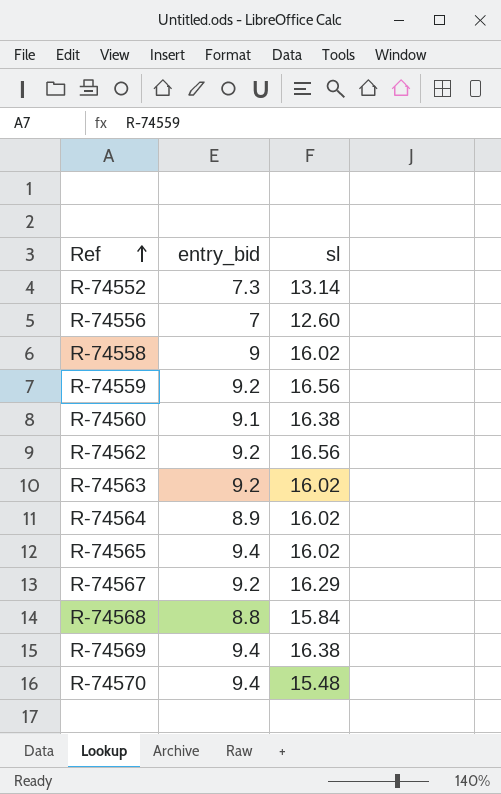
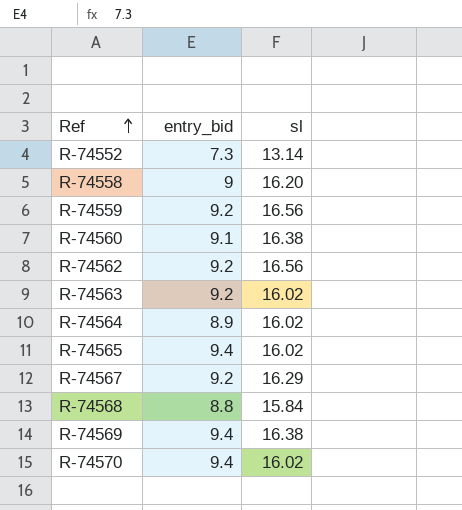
row R-74556: 7 | 12.60 -> none
R-74558 | sl: 16.02 -> 16.20
R-74570 | sl: 15.48 -> 16.02

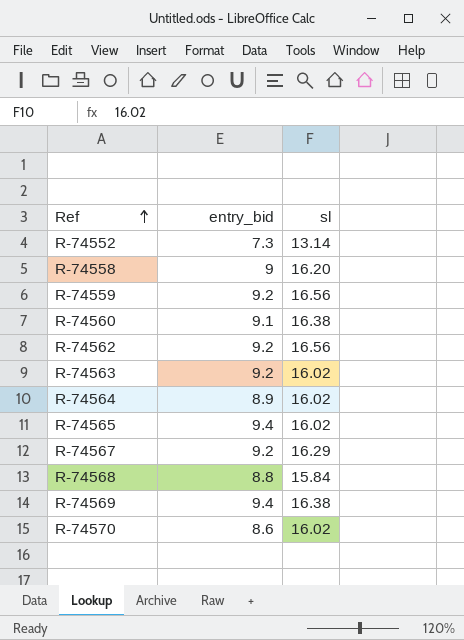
R-74570 | entry_bid: 9.4 -> 8.6

